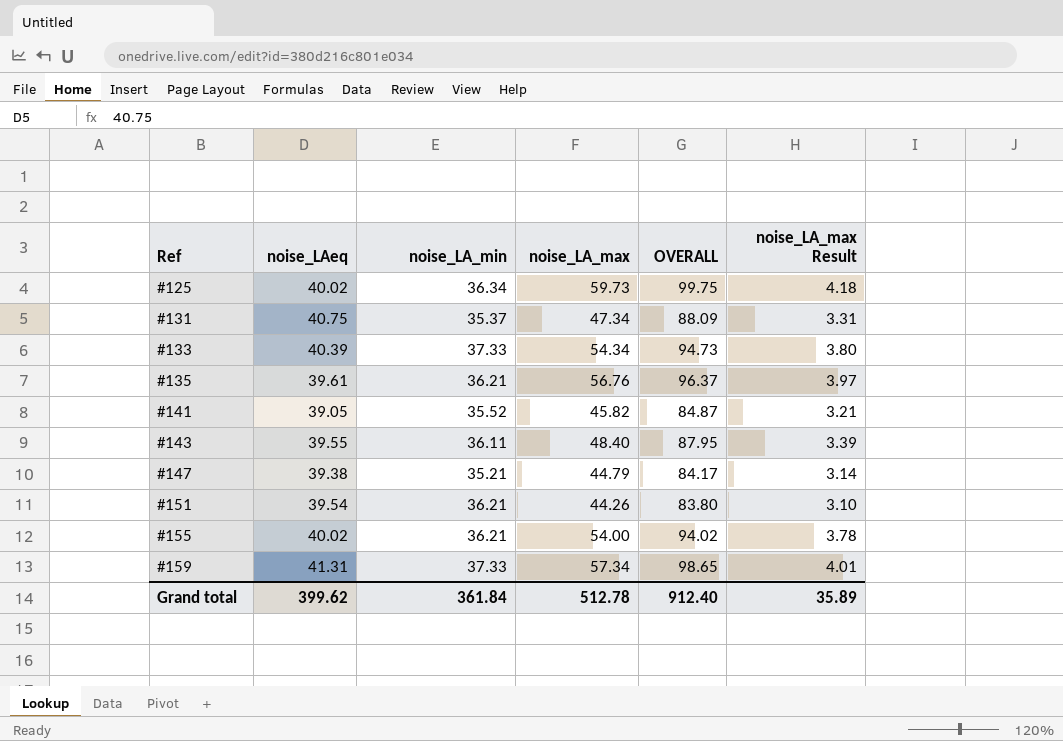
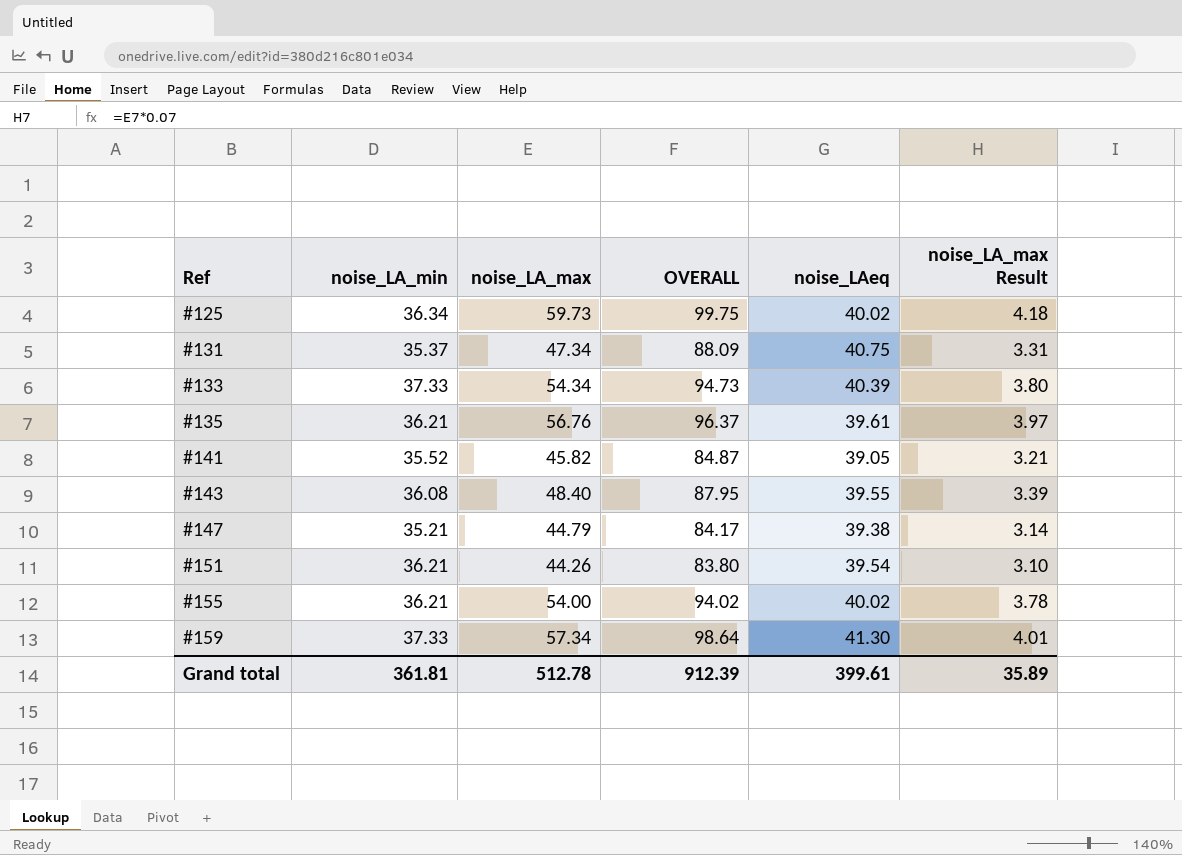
column noise_LAeq | position: 2 -> 5
#143 | noise_LA_min: 36.11 -> 36.08
#159 | OVERALL: 98.65 -> 98.64
#159 | noise_LAeq: 41.31 -> 41.30
Grand total | noise_LA_min: 361.84 -> 361.81
Grand total | OVERALL: 912.40 -> 912.39
Grand total | noise_LAeq: 399.62 -> 399.61

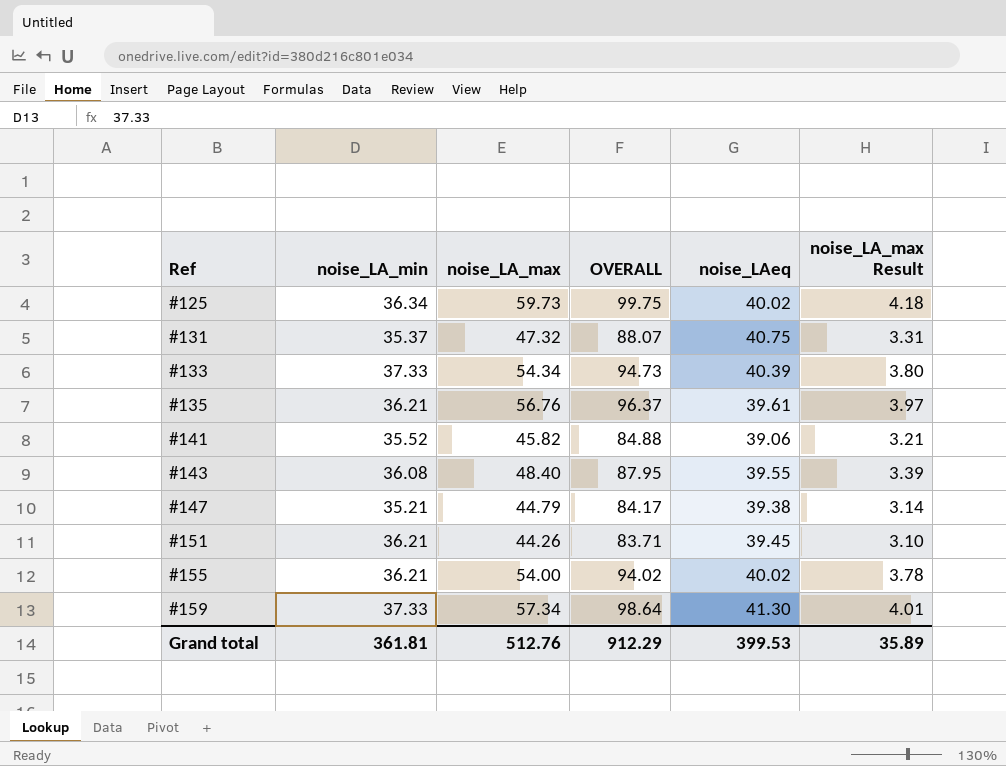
#131 | noise_LA_max: 47.34 -> 47.32
#131 | OVERALL: 88.09 -> 88.07
#141 | OVERALL: 84.87 -> 84.88
#141 | noise_LAeq: 39.05 -> 39.06
#151 | OVERALL: 83.80 -> 83.71
#151 | noise_LAeq: 39.54 -> 39.45
Grand total | noise_LA_max: 512.78 -> 512.76
Grand total | OVERALL: 912.39 -> 912.29
Grand total | noise_LAeq: 399.61 -> 399.53

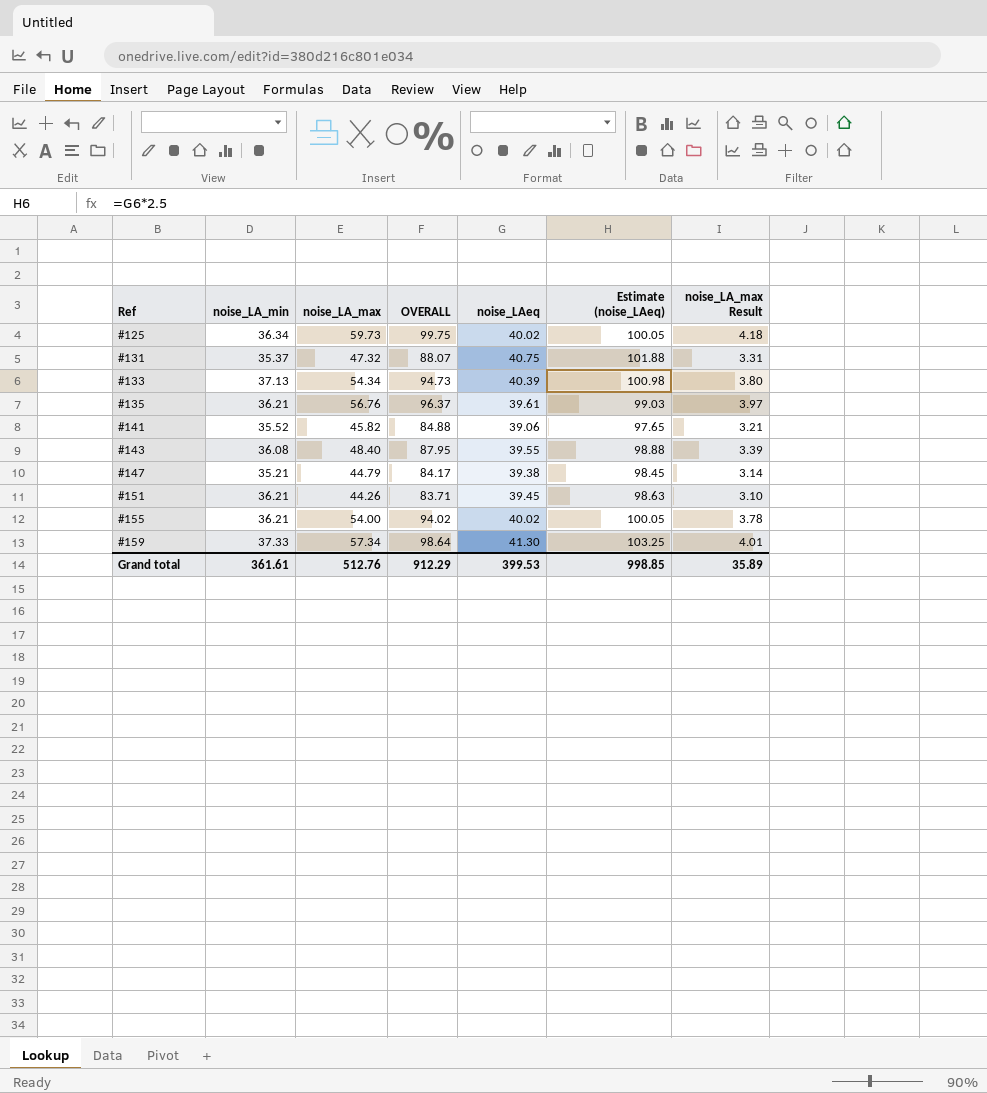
column Estimate (noise_LAeq) | formula: none -> [noise_LAeq] * 2.5
#133 | noise_LA_min: 37.33 -> 37.13
Grand total | noise_LA_min: 361.81 -> 361.61

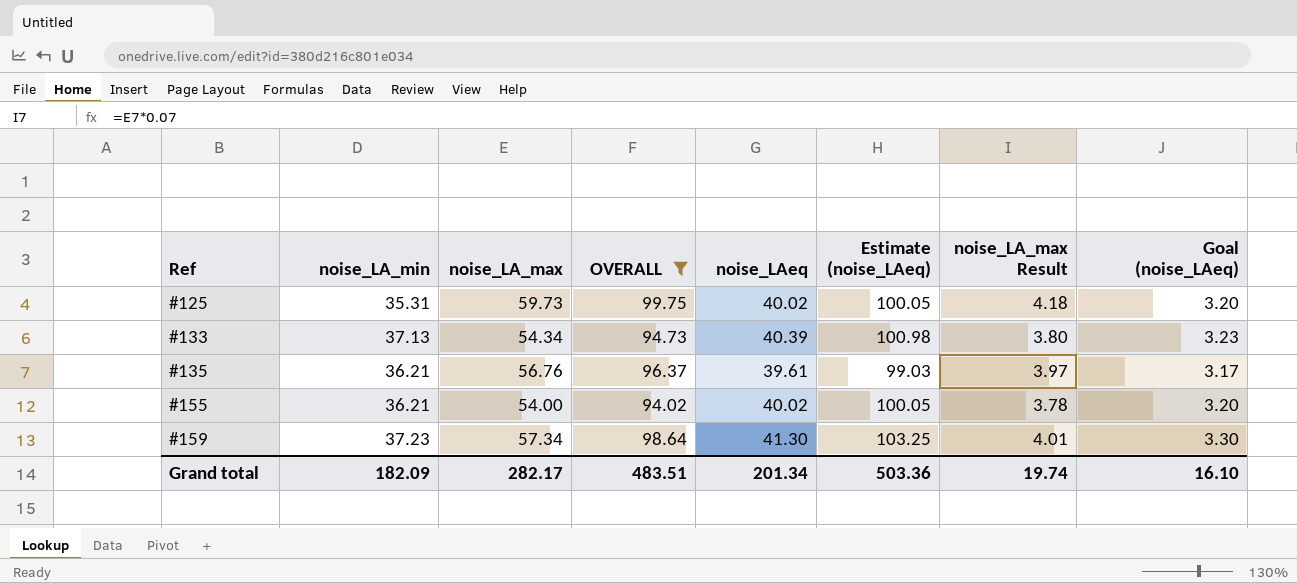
filter: none -> OVERALL >= 94.02
column Goal (noise_LAeq) | formula: none -> [noise_LAeq] * 0.08
#125 | noise_LA_min: 36.34 -> 35.31
#159 | noise_LA_min: 37.33 -> 37.23
Grand total | noise_LA_min: 361.61 -> 182.09
Grand total | noise_LA_max: 512.76 -> 282.17
Grand total | OVERALL: 912.29 -> 483.51
Grand total | noise_LAeq: 399.53 -> 201.34
Grand total | Estimate (noise_LAeq): 998.85 -> 503.36
Grand total | noise_LA_max Result: 35.89 -> 19.74

